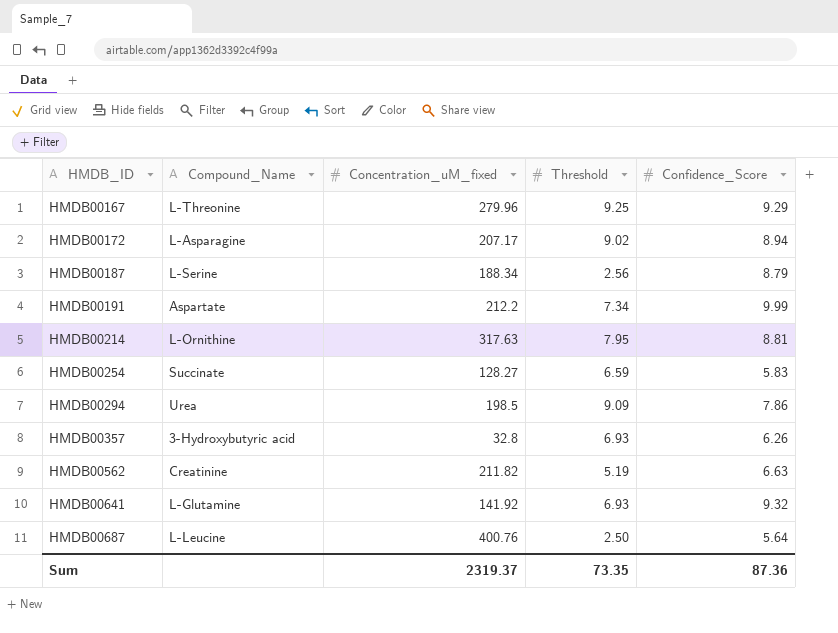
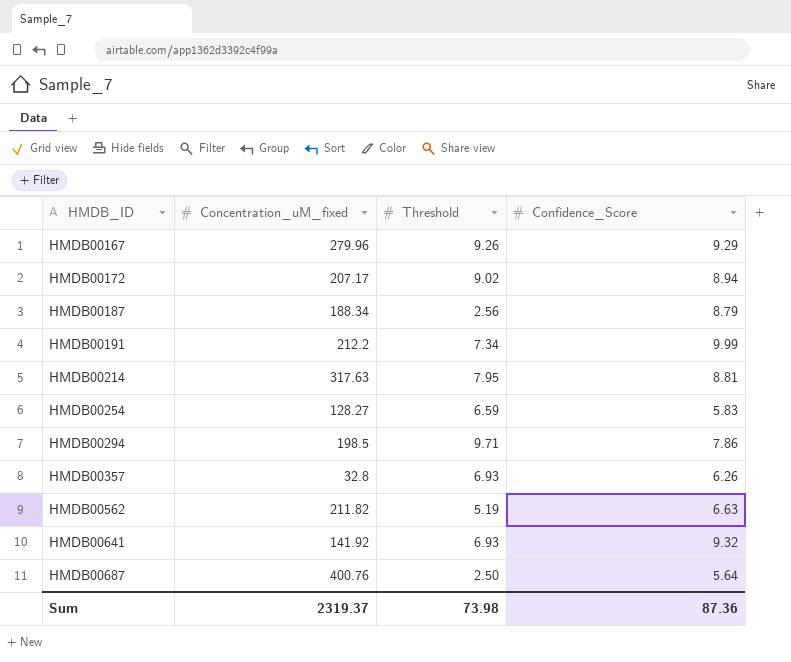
column Compound_Name | position: 2 -> none
HMDB00167 | Threshold: 9.25 -> 9.26
HMDB00294 | Threshold: 9.09 -> 9.71
Sum | Threshold: 73.35 -> 73.98

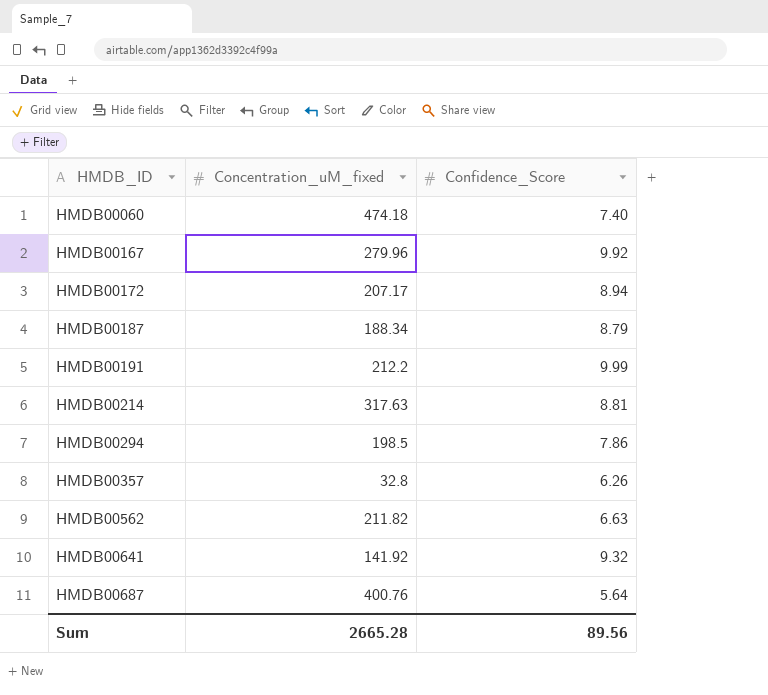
column Threshold | position: 3 -> none
row HMDB00254: 128.27 | 6.59 | 5.83 -> none
row HMDB00060: none -> 474.18 | 7.40
HMDB00167 | Confidence_Score: 9.29 -> 9.92
Sum | Concentration_uM_fixed: 2319.37 -> 2665.28
Sum | Confidence_Score: 87.36 -> 89.56

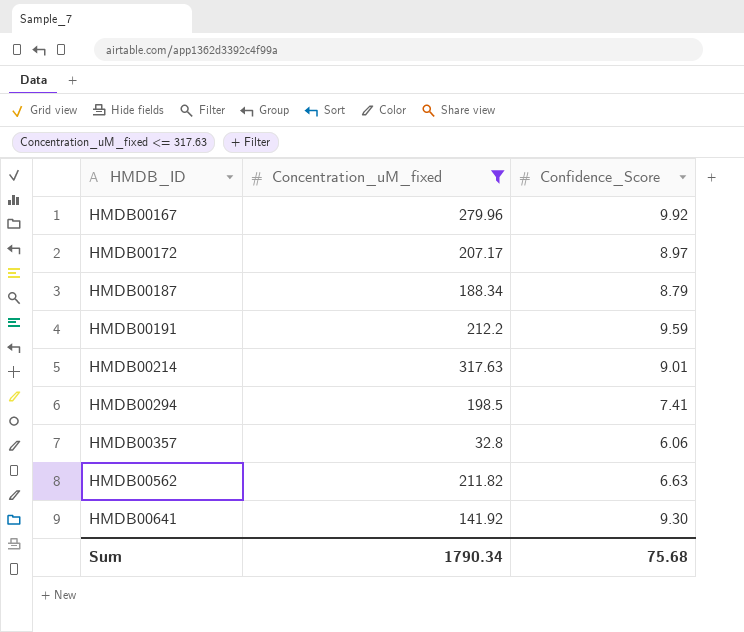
filter: none -> Concentration_uM_fixed <= 317.63
HMDB00172 | Confidence_Score: 8.94 -> 8.97
HMDB00191 | Confidence_Score: 9.99 -> 9.59
HMDB00214 | Confidence_Score: 8.81 -> 9.01
HMDB00294 | Confidence_Score: 7.86 -> 7.41
HMDB00357 | Confidence_Score: 6.26 -> 6.06
HMDB00641 | Confidence_Score: 9.32 -> 9.30
Sum | Concentration_uM_fixed: 2665.28 -> 1790.34
Sum | Confidence_Score: 89.56 -> 75.68

